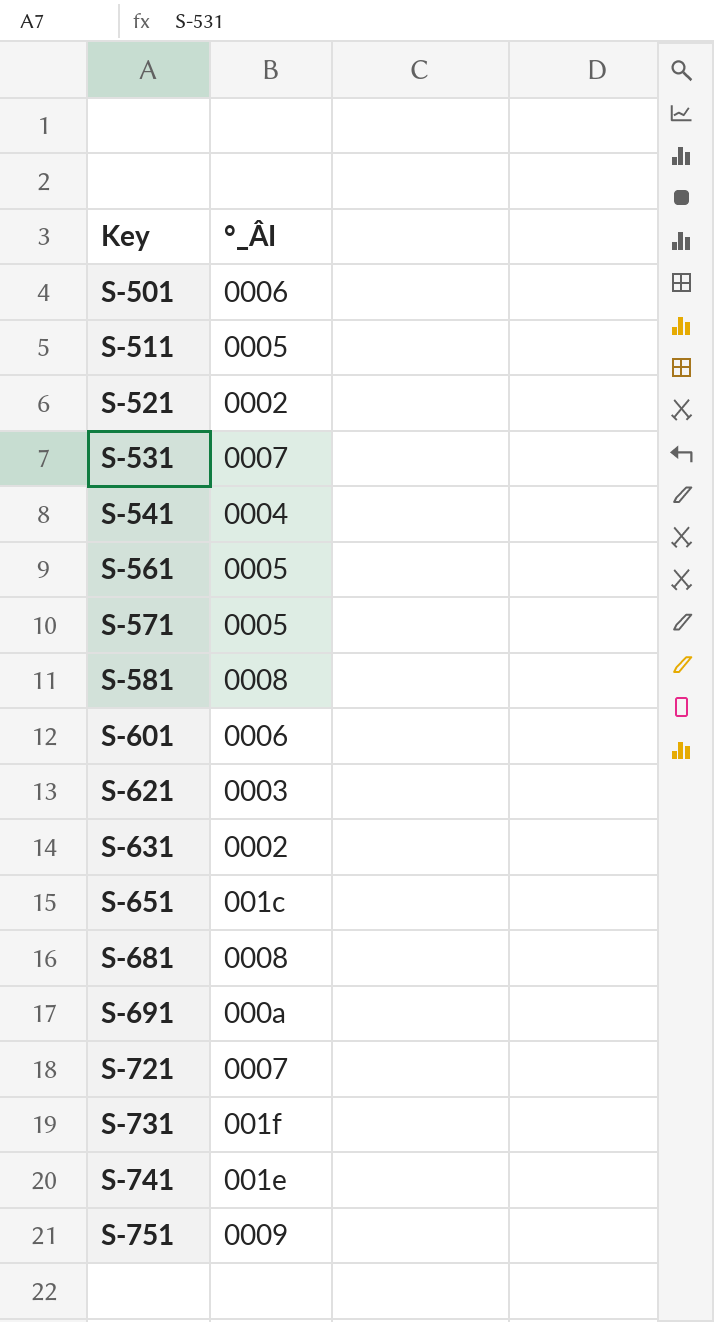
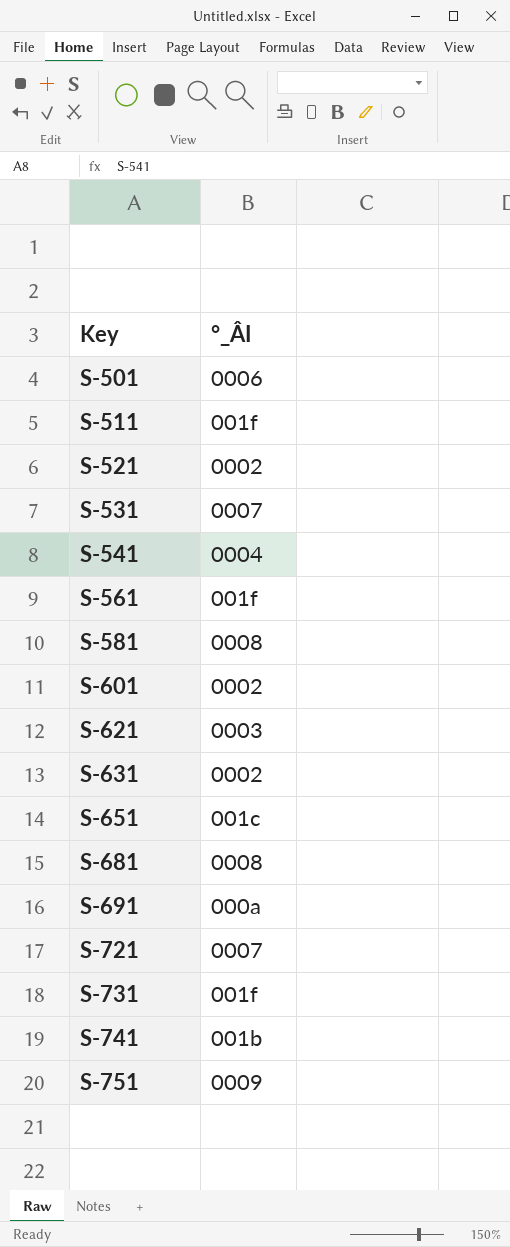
row S-571: 0005 -> none
S-511 | °_ÂI: 0005 -> 001f
S-561 | °_ÂI: 0005 -> 001f
S-601 | °_ÂI: 0006 -> 0002
S-741 | °_ÂI: 001e -> 001b

